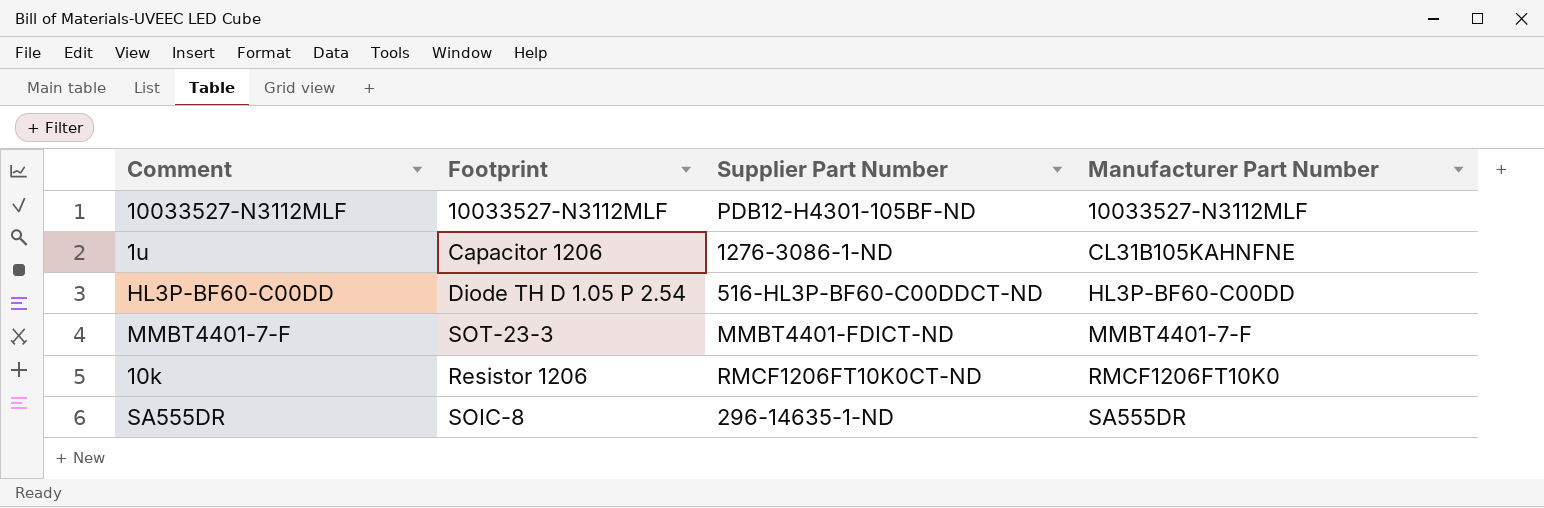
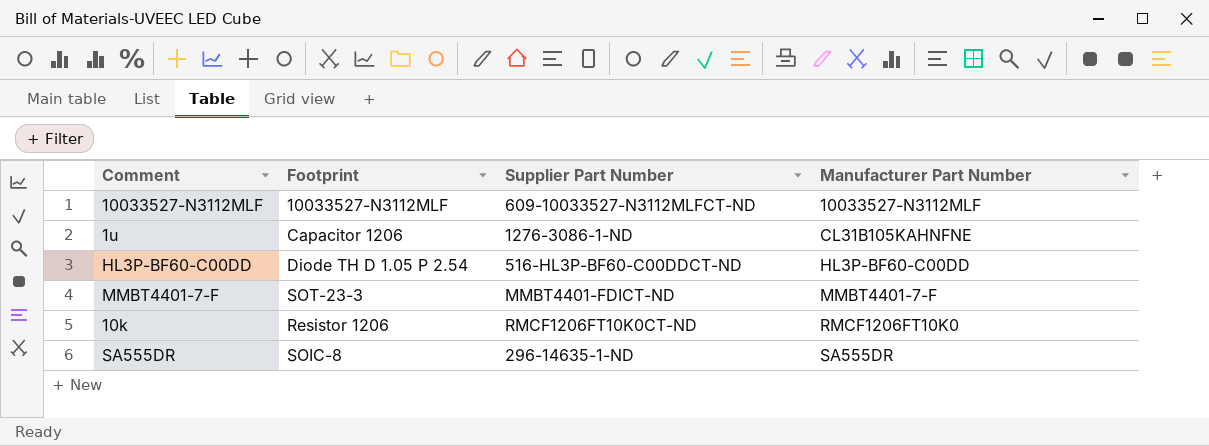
10033527-N3112MLF | Supplier Part Number: PDB12-H4301-105BF-ND -> 609-10033527-N3112MLFCT-ND

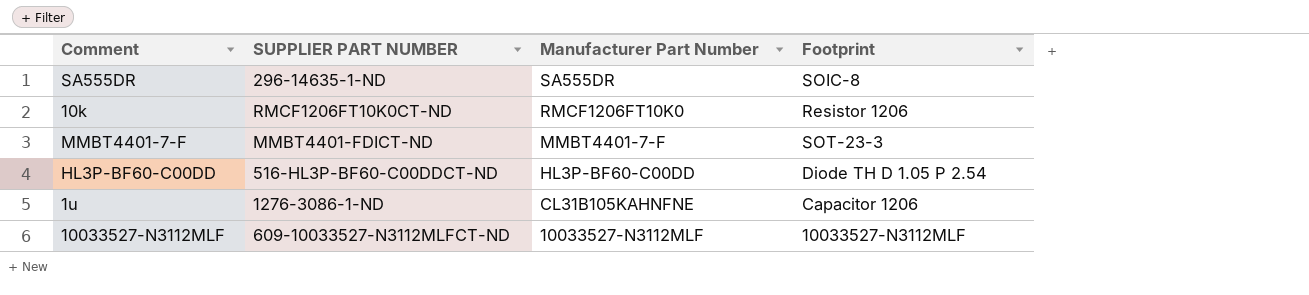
row order: Manufacturer Part Number ascending -> Manufacturer Part Number descending
column name: Supplier Part Number -> SUPPLIER PART NUMBER
column Footprint | position: 2 -> 4

